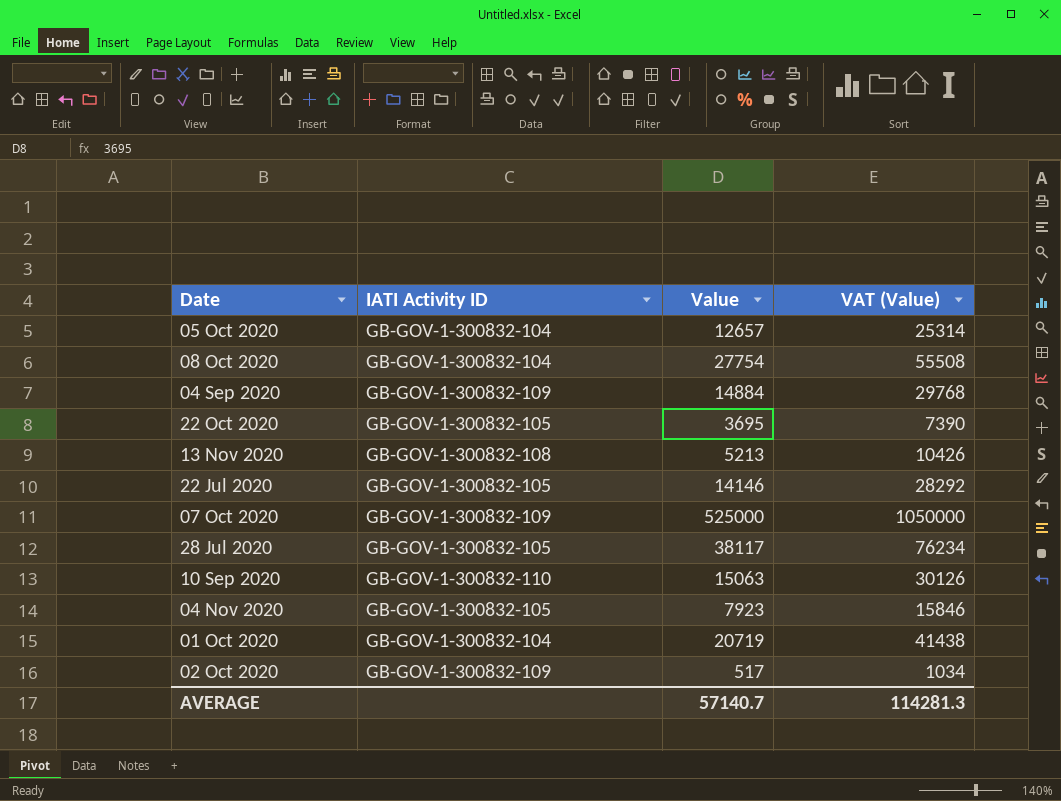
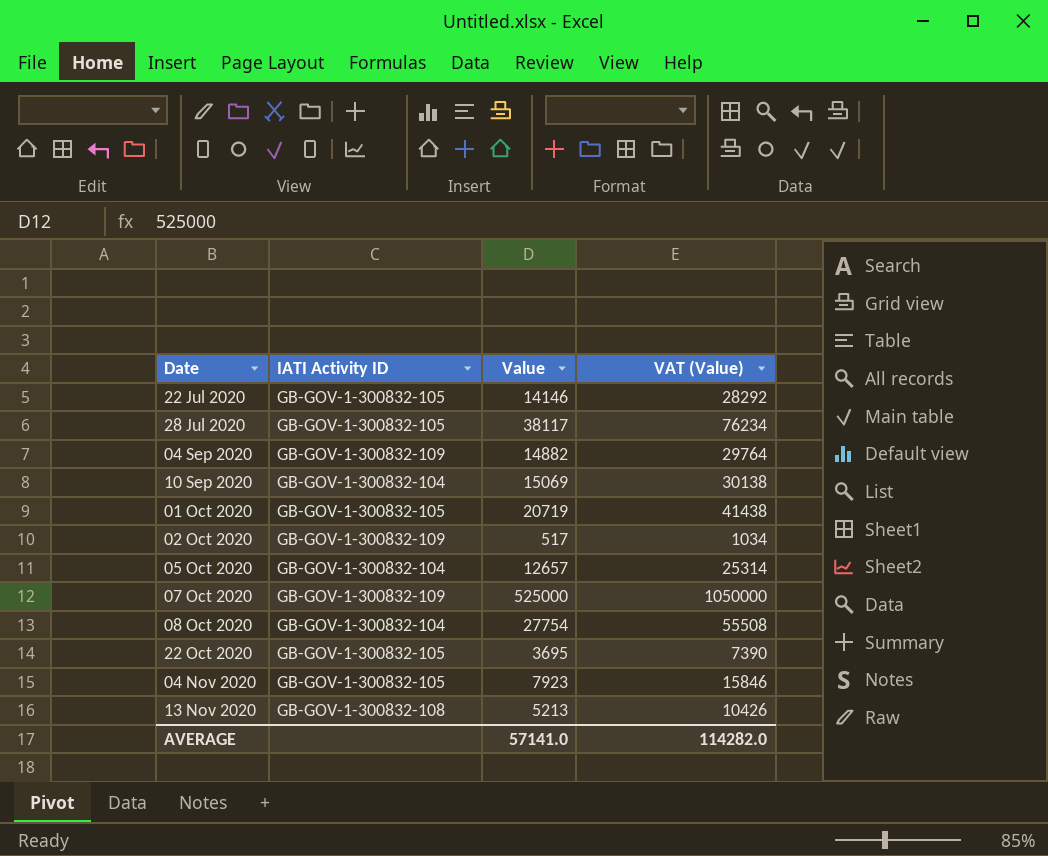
row order: none -> Date ascending
04 Sep 2020 | Value: 14884 -> 14882
04 Sep 2020 | VAT (Value): 29768 -> 29764
10 Sep 2020 | IATI Activity ID: GB-GOV-1-300832-110 -> GB-GOV-1-300832-104
10 Sep 2020 | Value: 15063 -> 15069
10 Sep 2020 | VAT (Value): 30126 -> 30138
01 Oct 2020 | IATI Activity ID: GB-GOV-1-300832-104 -> GB-GOV-1-300832-105
AVERAGE | Value: 57140.7 -> 57141.0
AVERAGE | VAT (Value): 114281.3 -> 114282.0

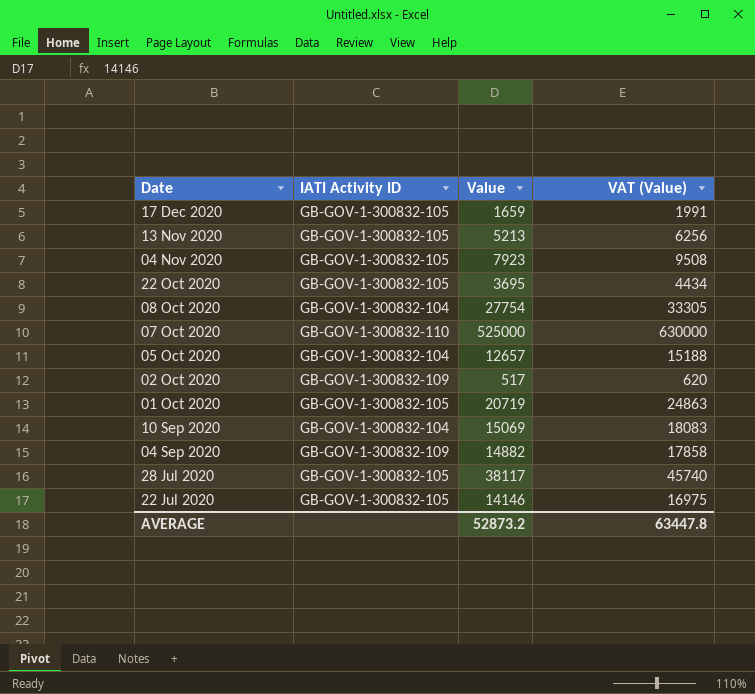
row order: Date ascending -> Date descending
column VAT (Value) | formula: [Value] * 2 -> [Value] * 1.2
row 17 Dec 2020: none -> GB-GOV-1-300832-105 | 1659 | 1991
13 Nov 2020 | IATI Activity ID: GB-GOV-1-300832-108 -> GB-GOV-1-300832-105
07 Oct 2020 | IATI Activity ID: GB-GOV-1-300832-109 -> GB-GOV-1-300832-110
AVERAGE | Value: 57141.0 -> 52873.2
AVERAGE | VAT (Value): 114282.0 -> 63447.8

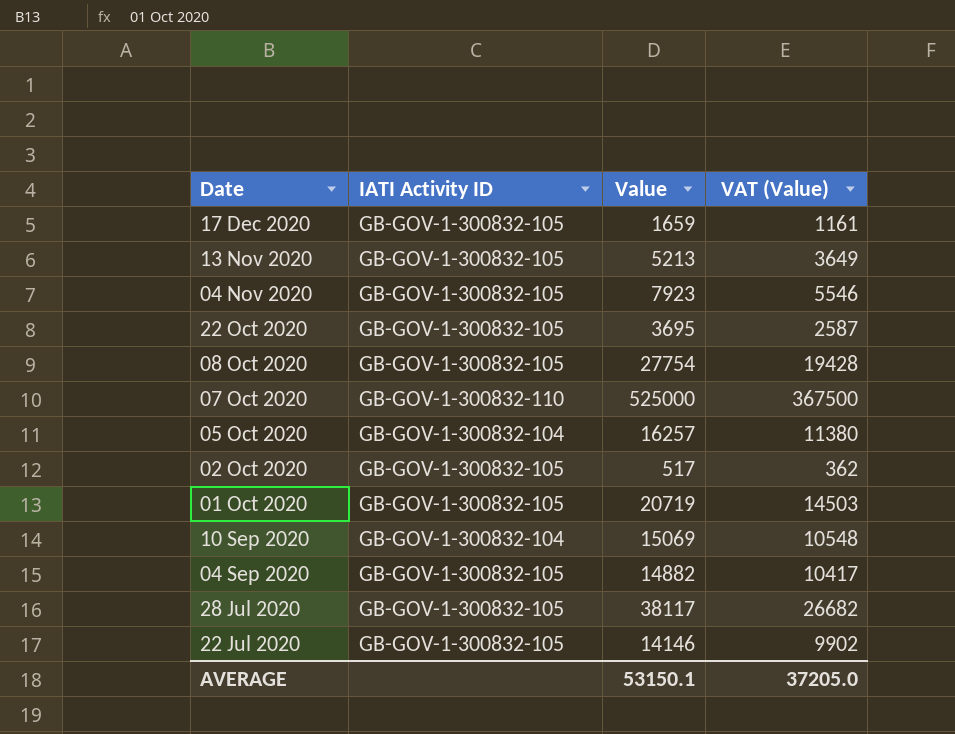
column VAT (Value) | formula: [Value] * 1.2 -> [Value] * 0.7
08 Oct 2020 | IATI Activity ID: GB-GOV-1-300832-104 -> GB-GOV-1-300832-105
05 Oct 2020 | Value: 12657 -> 16257
02 Oct 2020 | IATI Activity ID: GB-GOV-1-300832-109 -> GB-GOV-1-300832-105
04 Sep 2020 | IATI Activity ID: GB-GOV-1-300832-109 -> GB-GOV-1-300832-105
AVERAGE | Value: 52873.2 -> 53150.1
AVERAGE | VAT (Value): 63447.8 -> 37205.0

